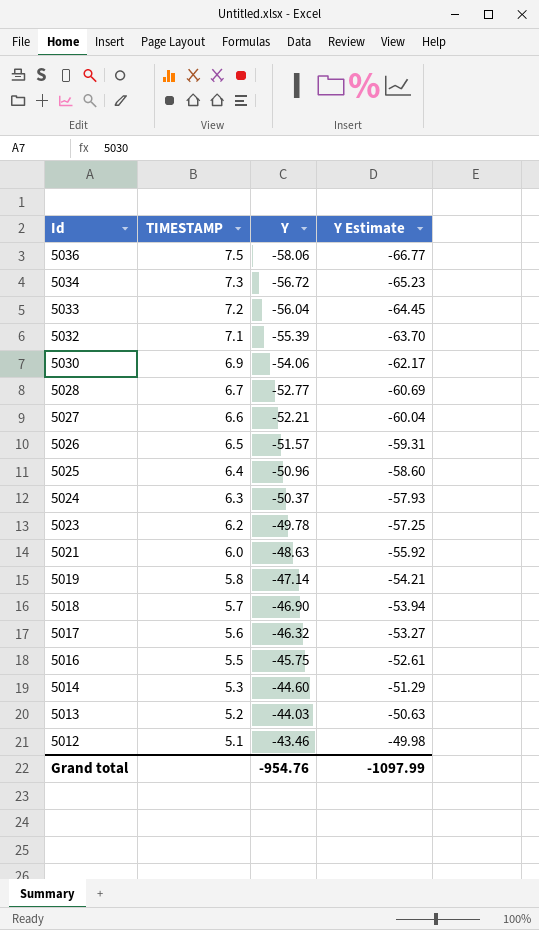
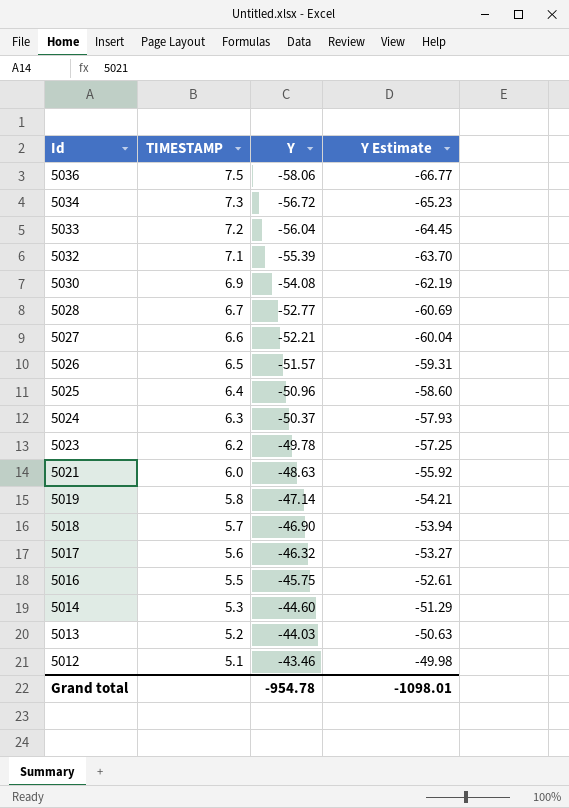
5030 | Y: -54.06 -> -54.08
5030 | Y Estimate: -62.17 -> -62.19
Grand total | Y: -954.76 -> -954.78
Grand total | Y Estimate: -1097.99 -> -1098.01

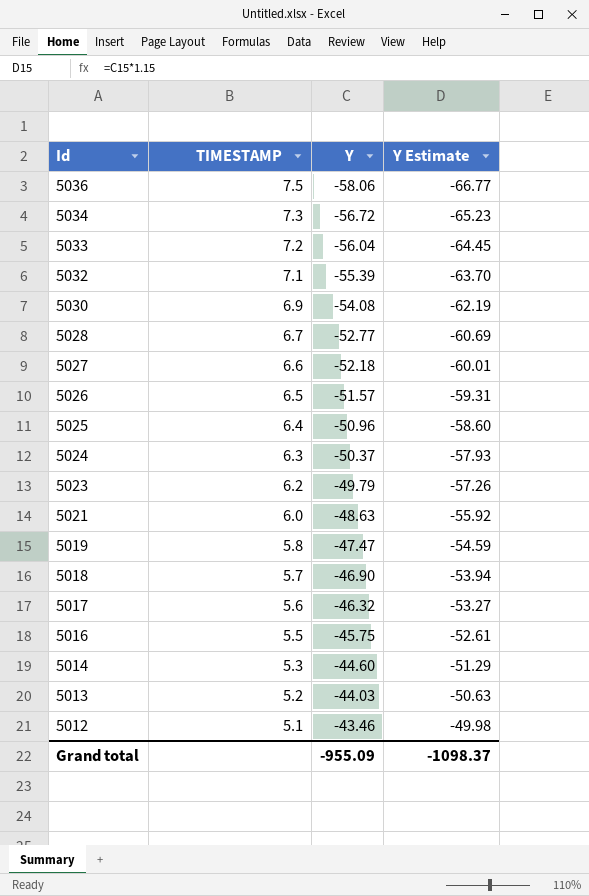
5027 | Y: -52.21 -> -52.18
5027 | Y Estimate: -60.04 -> -60.01
5023 | Y: -49.78 -> -49.79
5023 | Y Estimate: -57.25 -> -57.26
5019 | Y: -47.14 -> -47.47
5019 | Y Estimate: -54.21 -> -54.59
Grand total | Y: -954.78 -> -955.09
Grand total | Y Estimate: -1098.01 -> -1098.37

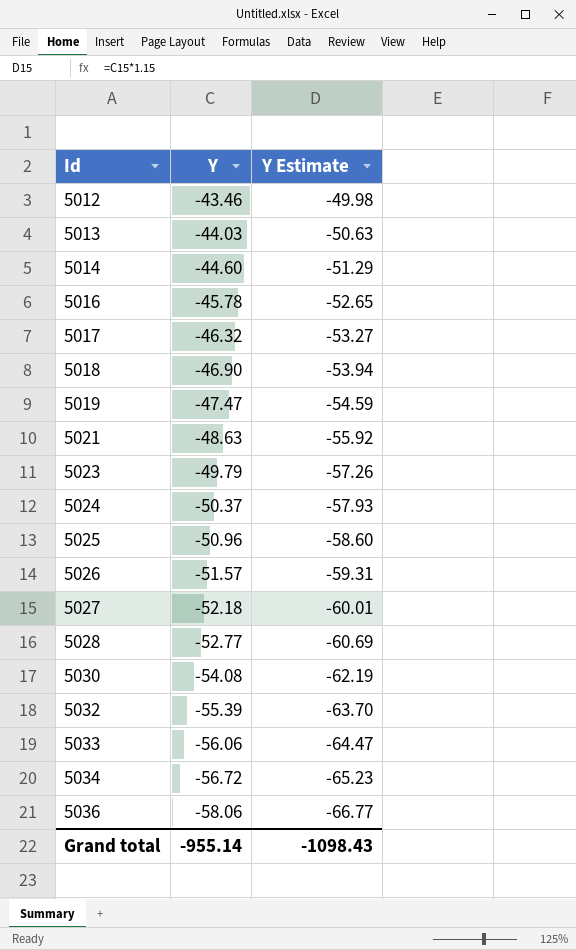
row order: Id descending -> Id ascending
column TIMESTAMP | position: 2 -> none
5016 | Y: -45.75 -> -45.78
5016 | Y Estimate: -52.61 -> -52.65
5033 | Y: -56.04 -> -56.06
5033 | Y Estimate: -64.45 -> -64.47
Grand total | Y: -955.09 -> -955.14
Grand total | Y Estimate: -1098.37 -> -1098.43

